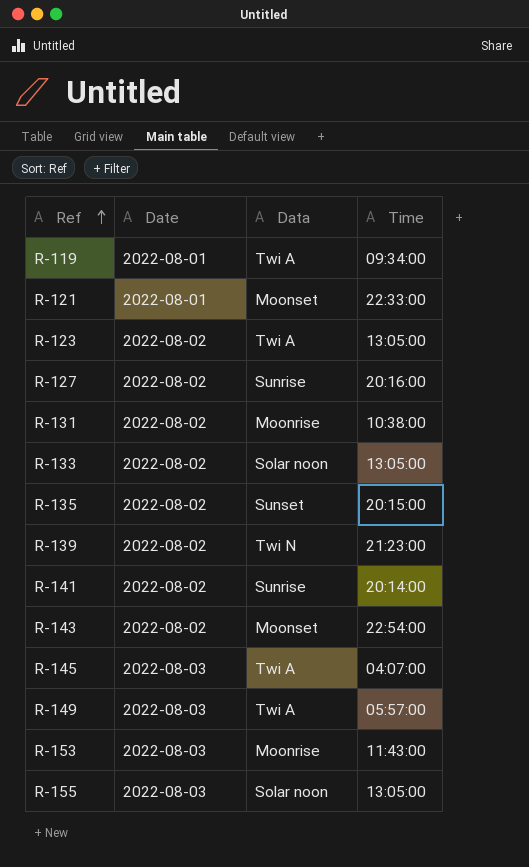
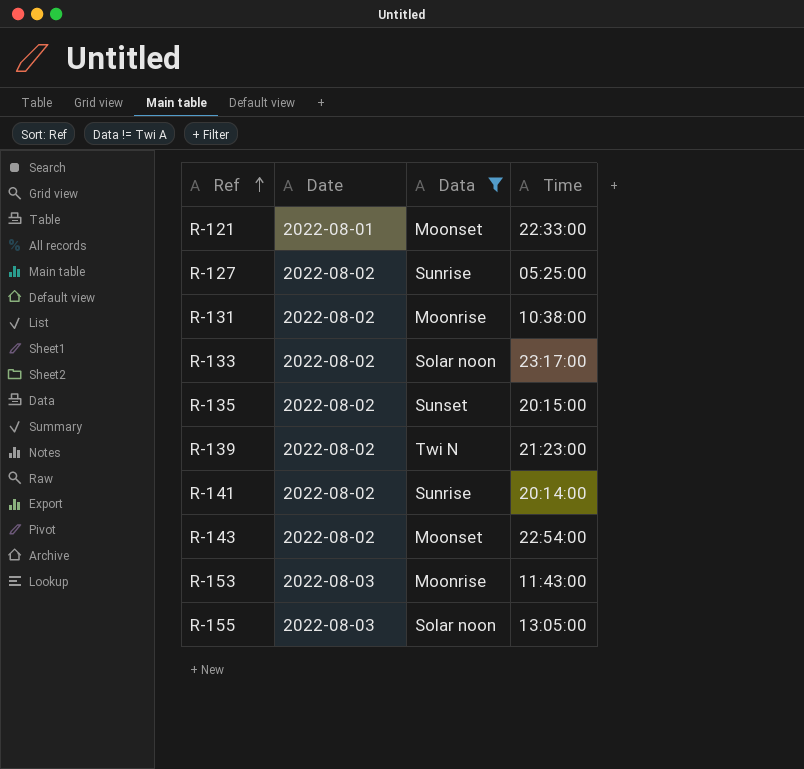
filter: none -> Data != Twi A
R-127 | Time: 20:16:00 -> 05:25:00
R-133 | Time: 13:05:00 -> 23:17:00

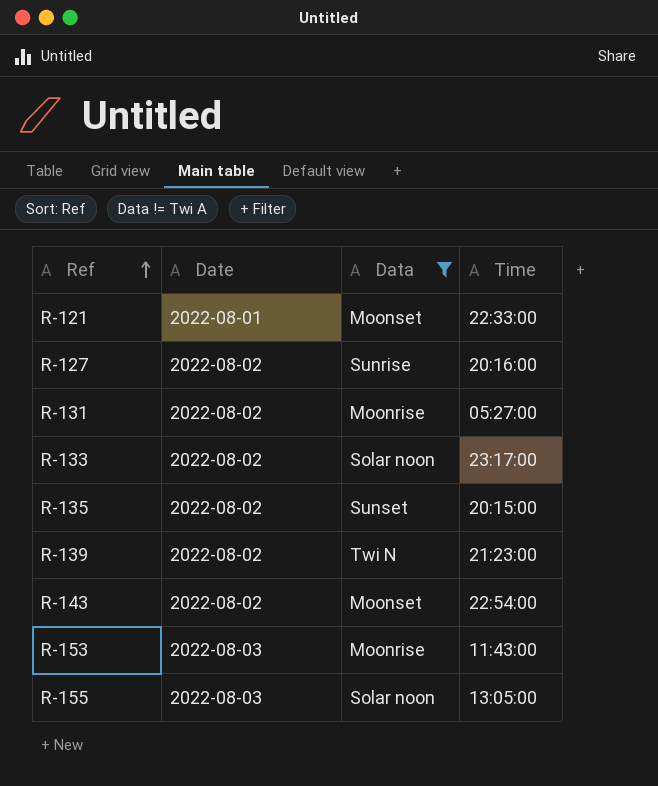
row R-141: 2022-08-02 | Sunrise | 20:14:00 -> none
R-127 | Time: 05:25:00 -> 20:16:00
R-131 | Time: 10:38:00 -> 05:27:00

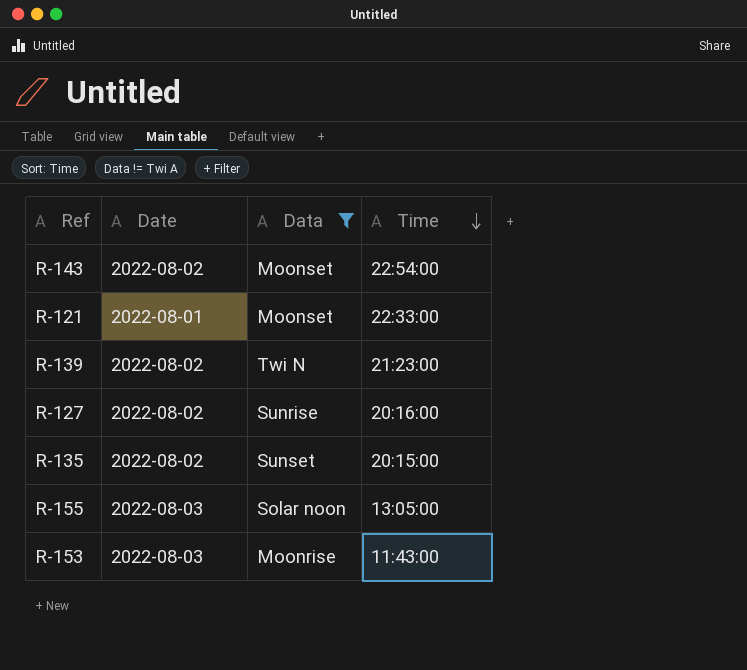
row order: Ref ascending -> Time descending
row R-131: 2022-08-02 | Moonrise | 05:27:00 -> none
row R-133: 2022-08-02 | Solar noon | 23:17:00 -> none

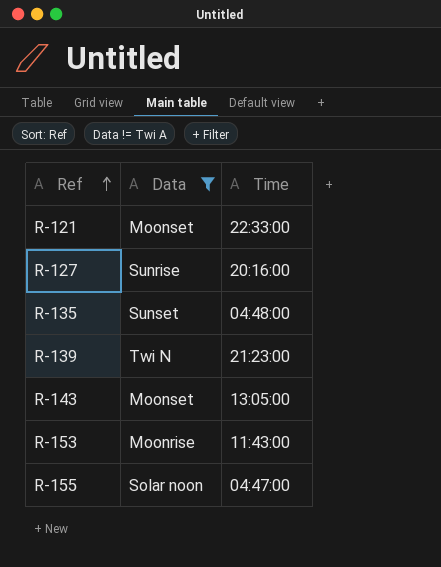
row order: Time descending -> Ref ascending
column Date | position: 2 -> none
R-135 | Time: 20:15:00 -> 04:48:00
R-143 | Time: 22:54:00 -> 13:05:00
R-155 | Time: 13:05:00 -> 04:47:00

